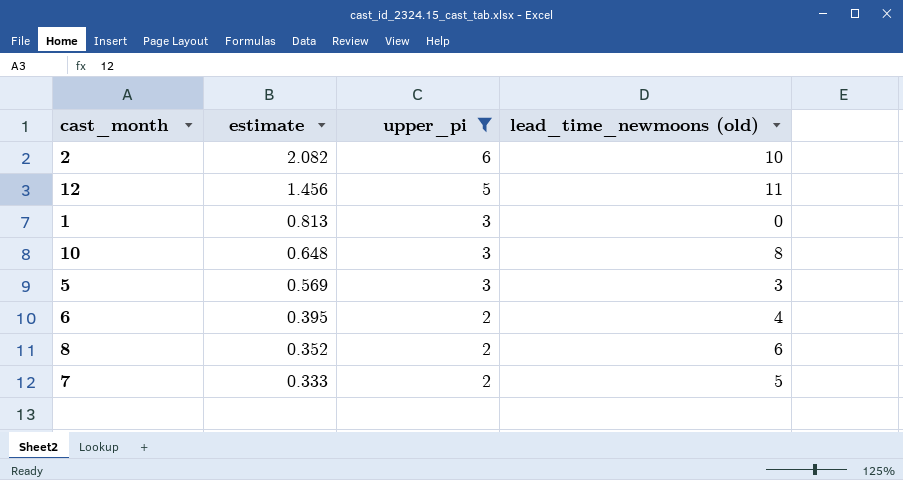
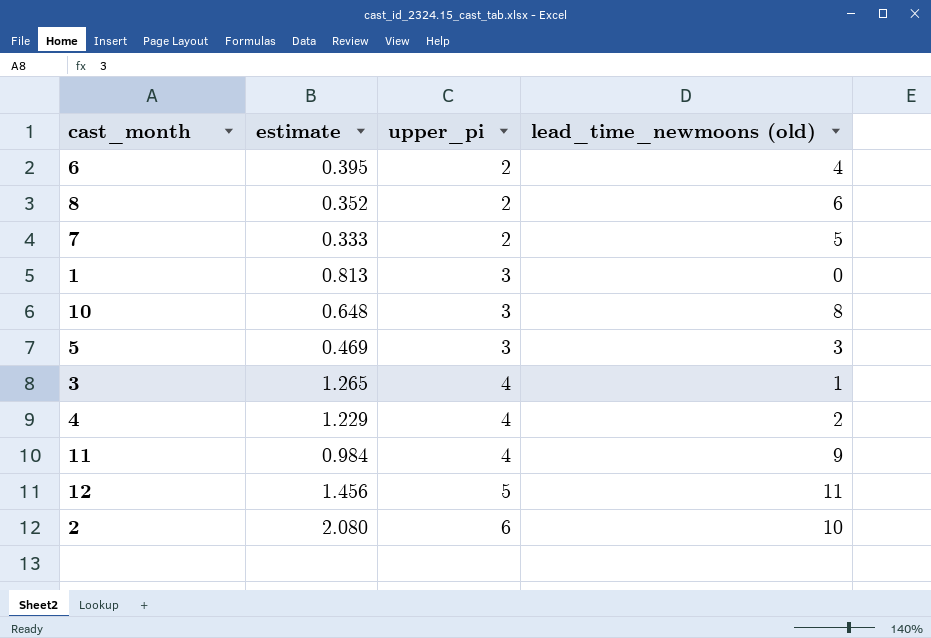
filter: upper_pi != 4 -> none
row order: estimate descending -> upper_pi ascending
5 | estimate: 0.569 -> 0.469
2 | estimate: 2.082 -> 2.080

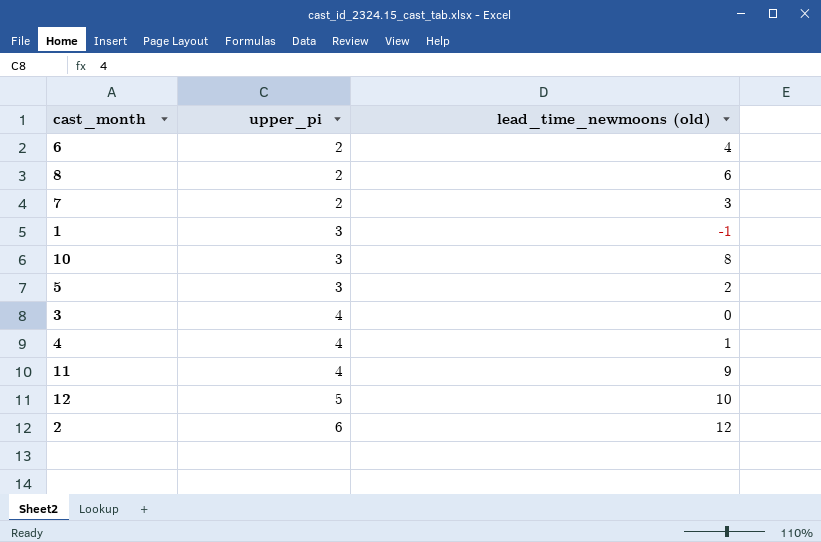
column estimate | position: 2 -> none
7 | lead_time_newmoons (old): 5 -> 3
1 | lead_time_newmoons (old): 0 -> -1
5 | lead_time_newmoons (old): 3 -> 2
3 | lead_time_newmoons (old): 1 -> 0
4 | lead_time_newmoons (old): 2 -> 1
12 | lead_time_newmoons (old): 11 -> 10
2 | lead_time_newmoons (old): 10 -> 12

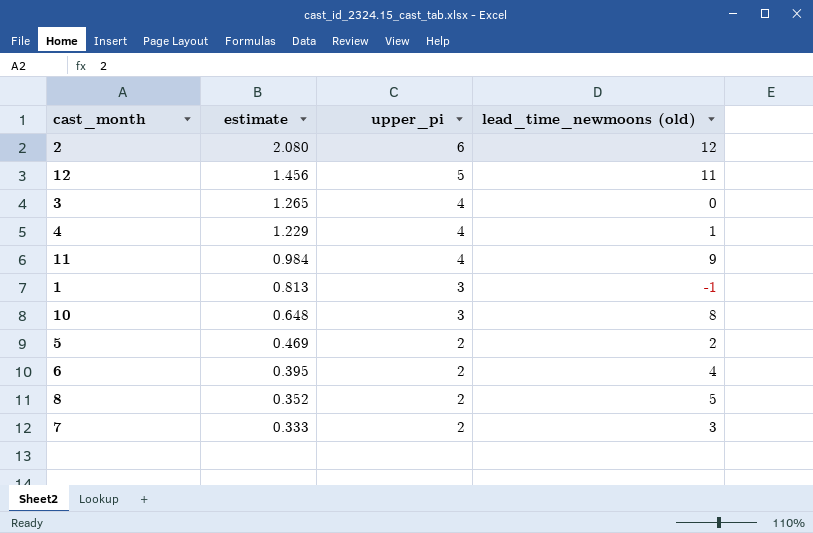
row order: upper_pi ascending -> estimate descending
column estimate | position: none -> 2
12 | lead_time_newmoons (old): 10 -> 11
5 | upper_pi: 3 -> 2
8 | lead_time_newmoons (old): 6 -> 5

